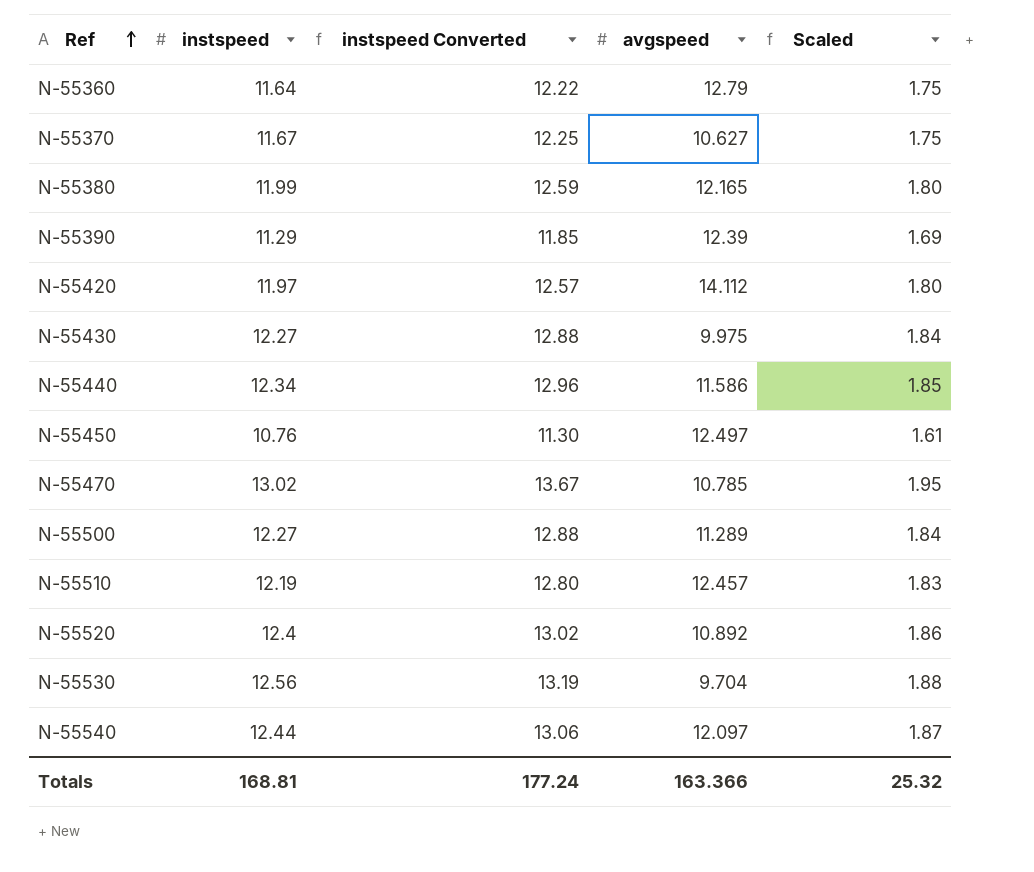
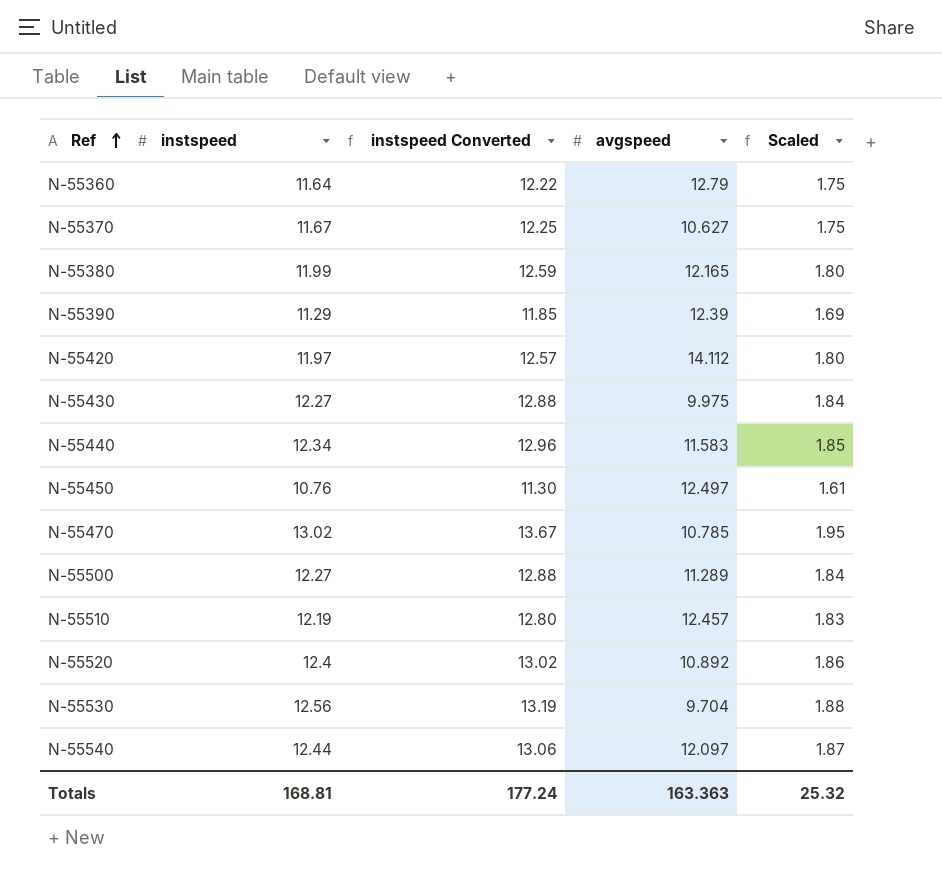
N-55440 | avgspeed: 11.586 -> 11.583
Totals | avgspeed: 163.366 -> 163.363

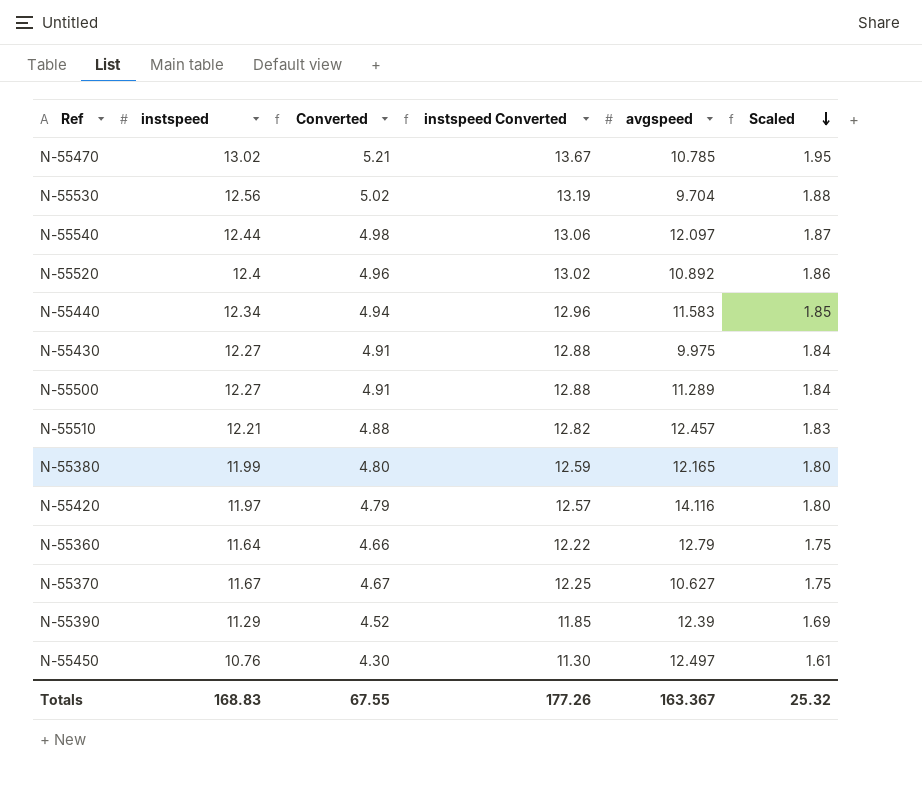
row order: Ref ascending -> Scaled descending
column Converted | formula: none -> [instspeed] * 0.4
N-55510 | instspeed: 12.19 -> 12.21
N-55510 | instspeed Converted: 12.80 -> 12.82
N-55420 | avgspeed: 14.112 -> 14.116
Totals | instspeed: 168.81 -> 168.83
Totals | instspeed Converted: 177.24 -> 177.26
Totals | avgspeed: 163.363 -> 163.367

